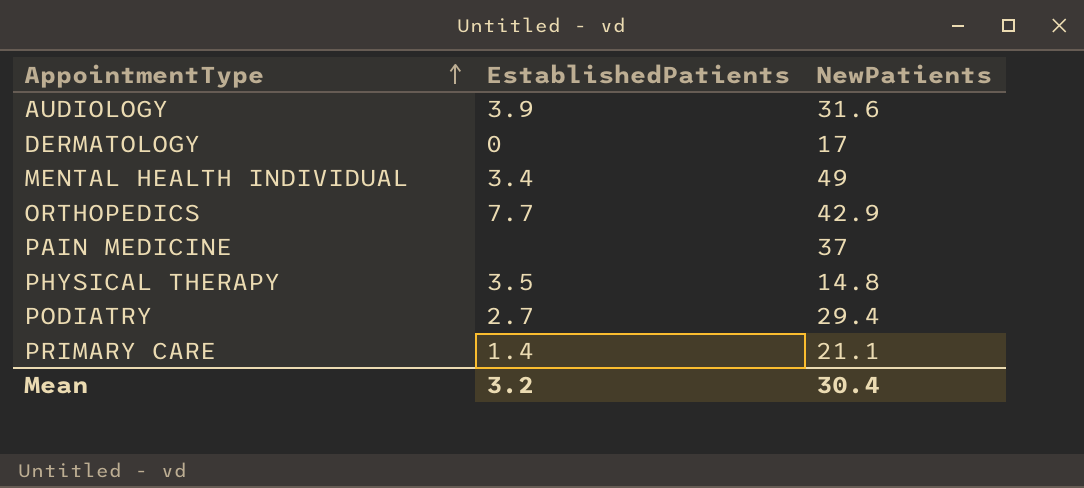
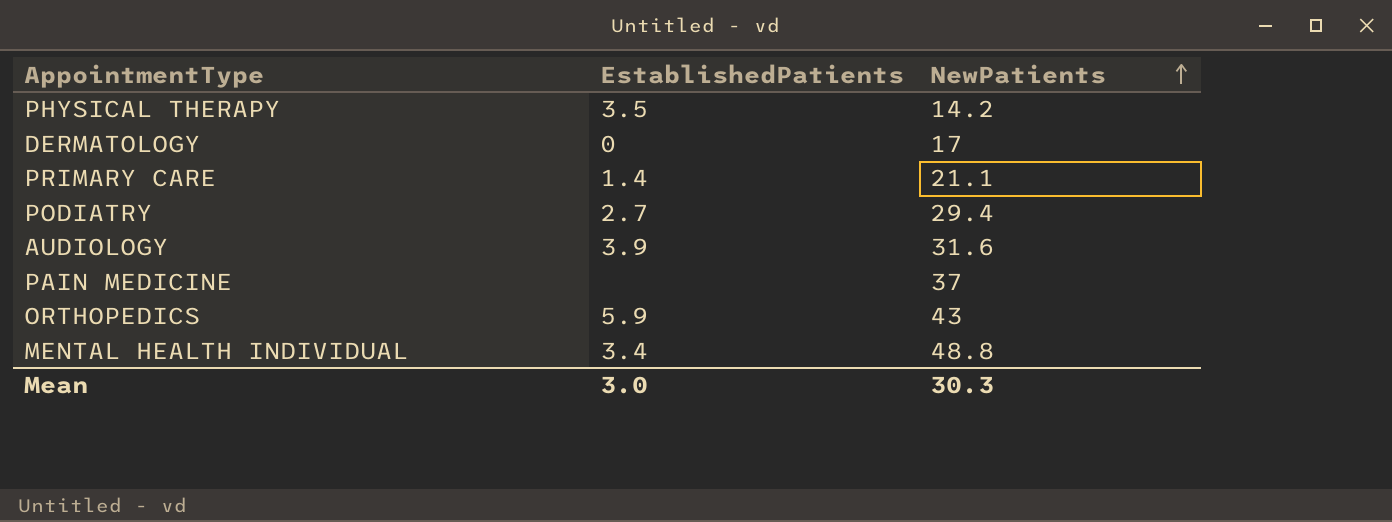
row order: AppointmentType ascending -> NewPatients ascending
PHYSICAL THERAPY | NewPatients: 14.8 -> 14.2
ORTHOPEDICS | EstablishedPatients: 7.7 -> 5.9
ORTHOPEDICS | NewPatients: 42.9 -> 43
MENTAL HEALTH INDIVIDUAL | NewPatients: 49 -> 48.8
Mean | EstablishedPatients: 3.2 -> 3.0
Mean | NewPatients: 30.4 -> 30.3

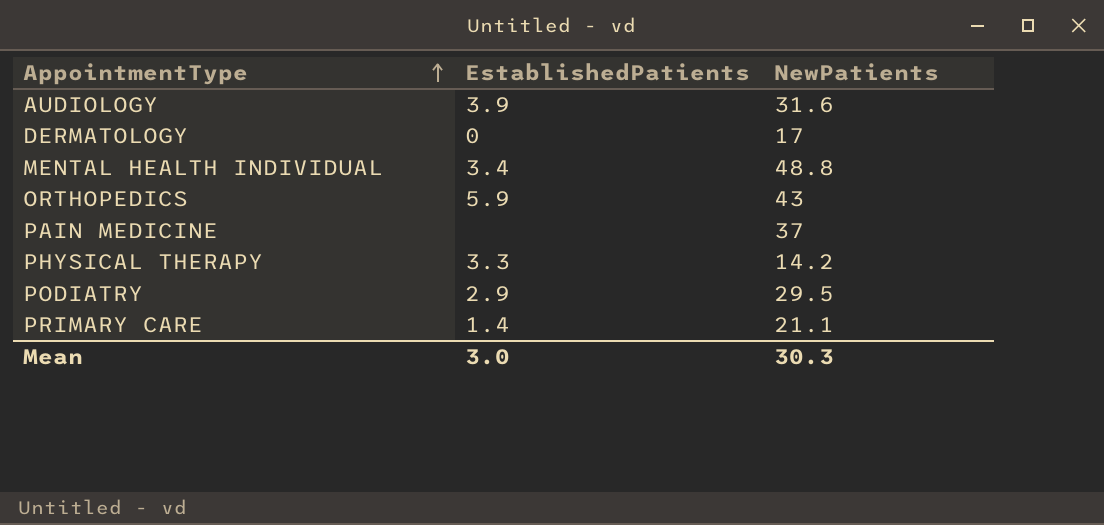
row order: NewPatients ascending -> AppointmentType ascending
PHYSICAL THERAPY | EstablishedPatients: 3.5 -> 3.3
PODIATRY | EstablishedPatients: 2.7 -> 2.9
PODIATRY | NewPatients: 29.4 -> 29.5

